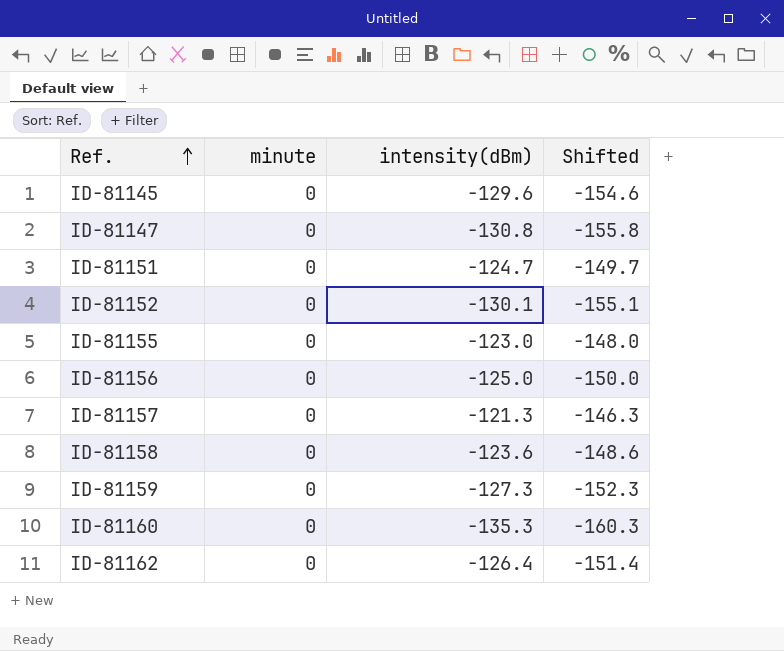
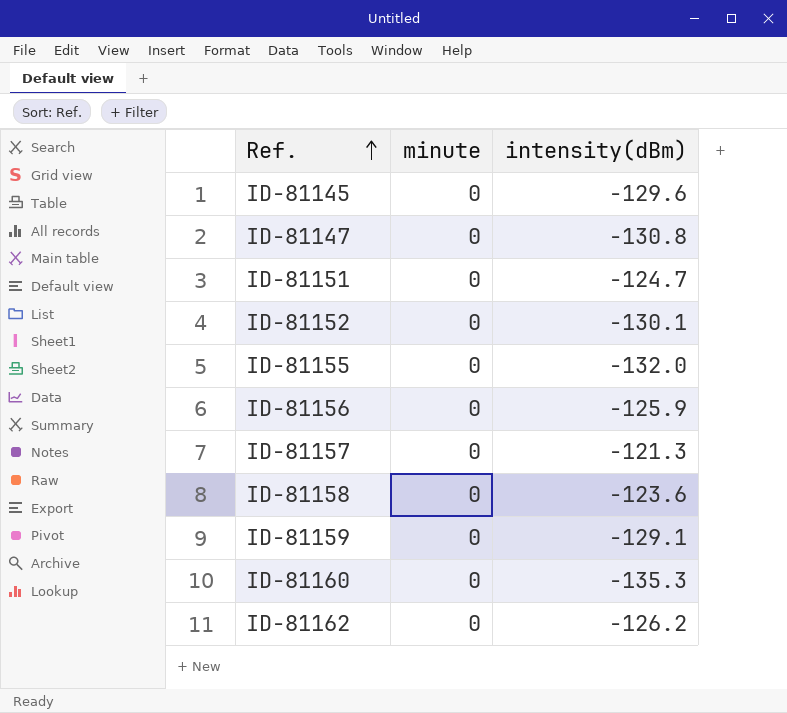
column Shifted | formula: [intensity(dBm)] - 25 -> none
ID-81155 | intensity(dBm): -123.0 -> -132.0
ID-81156 | intensity(dBm): -125.0 -> -125.9
ID-81159 | intensity(dBm): -127.3 -> -129.1
ID-81162 | intensity(dBm): -126.4 -> -126.2

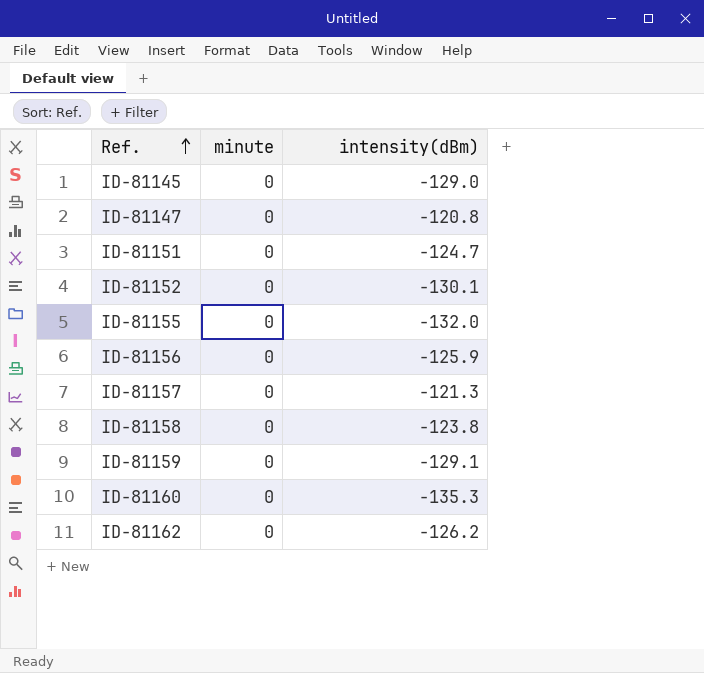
ID-81145 | intensity(dBm): -129.6 -> -129.0
ID-81147 | intensity(dBm): -130.8 -> -120.8
ID-81158 | intensity(dBm): -123.6 -> -123.8

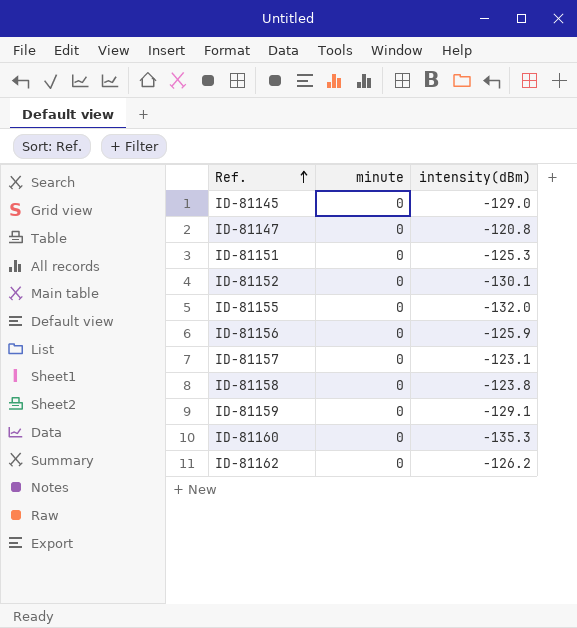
ID-81151 | intensity(dBm): -124.7 -> -125.3
ID-81157 | intensity(dBm): -121.3 -> -123.1

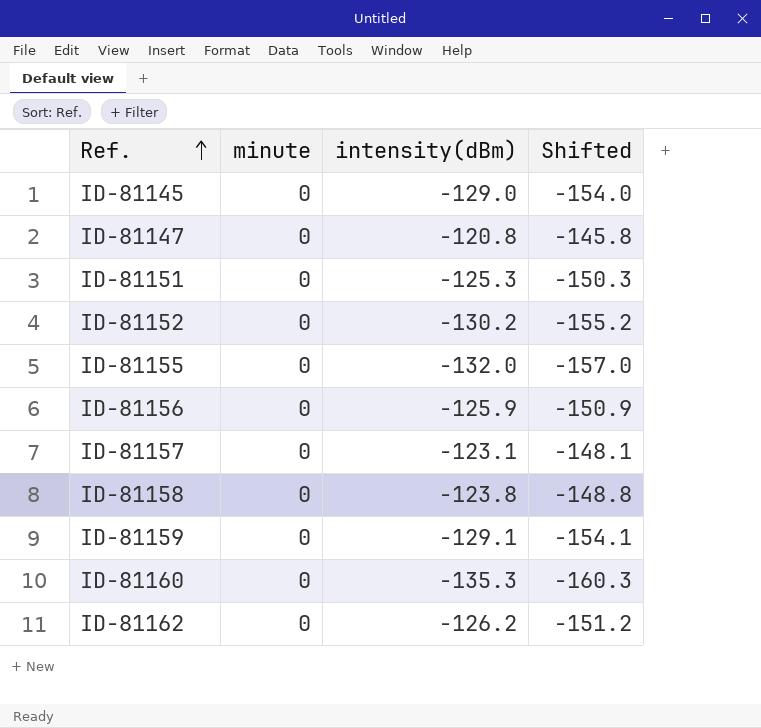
column Shifted | formula: none -> [intensity(dBm)] - 25
ID-81152 | intensity(dBm): -130.1 -> -130.2

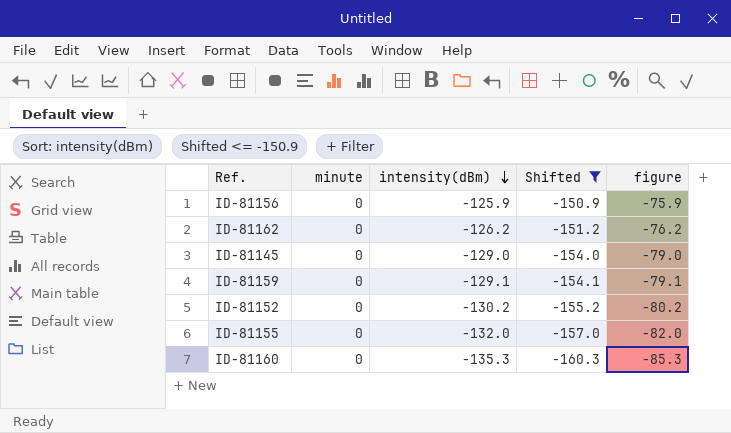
filter: none -> Shifted <= -150.9
row order: Ref. ascending -> intensity(dBm) descending
column figure | formula: none -> [intensity(dBm)] + 50

